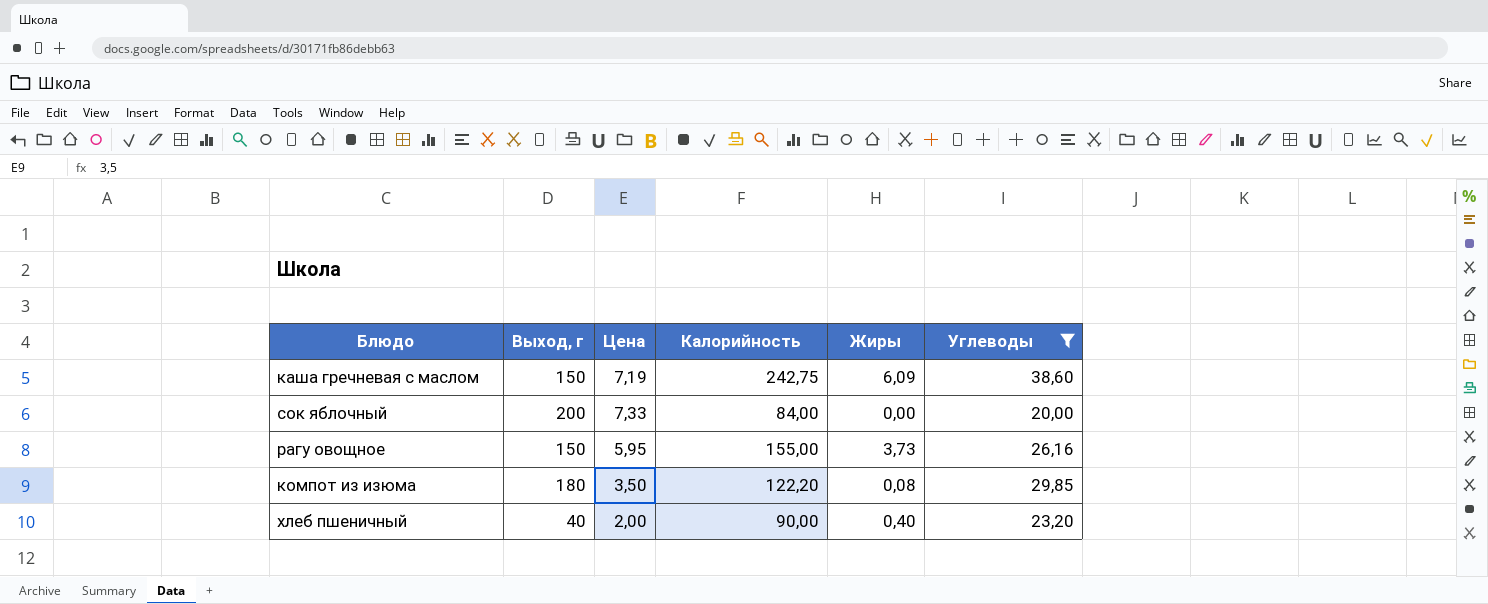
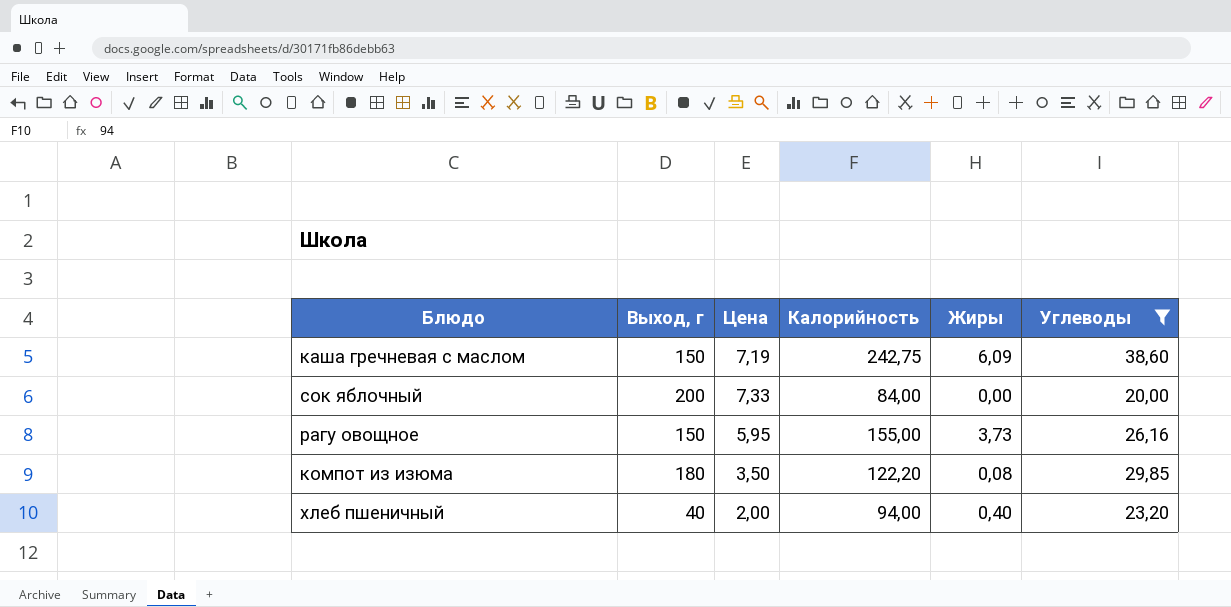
хлеб пшеничный | Калорийность: 90,00 -> 94,00

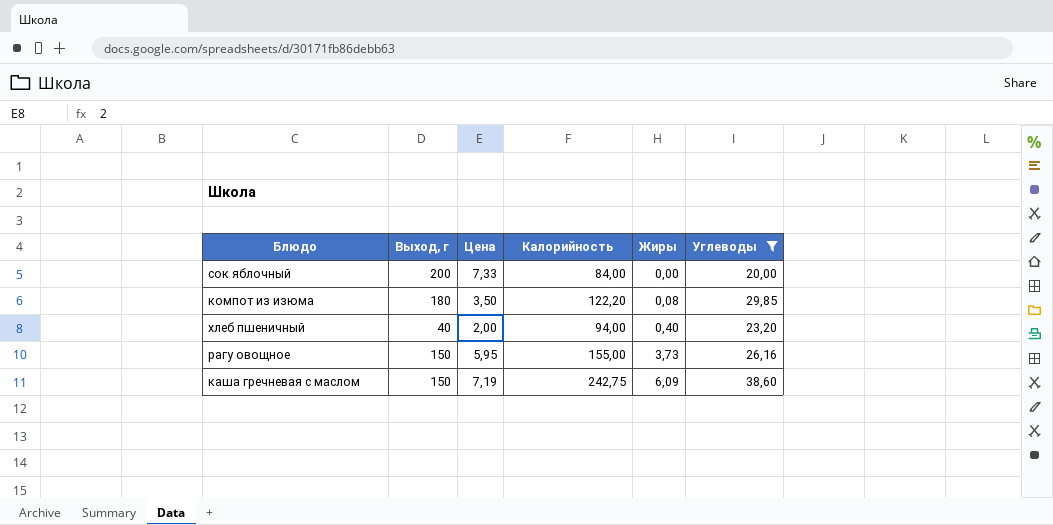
row order: none -> Жиры ascending

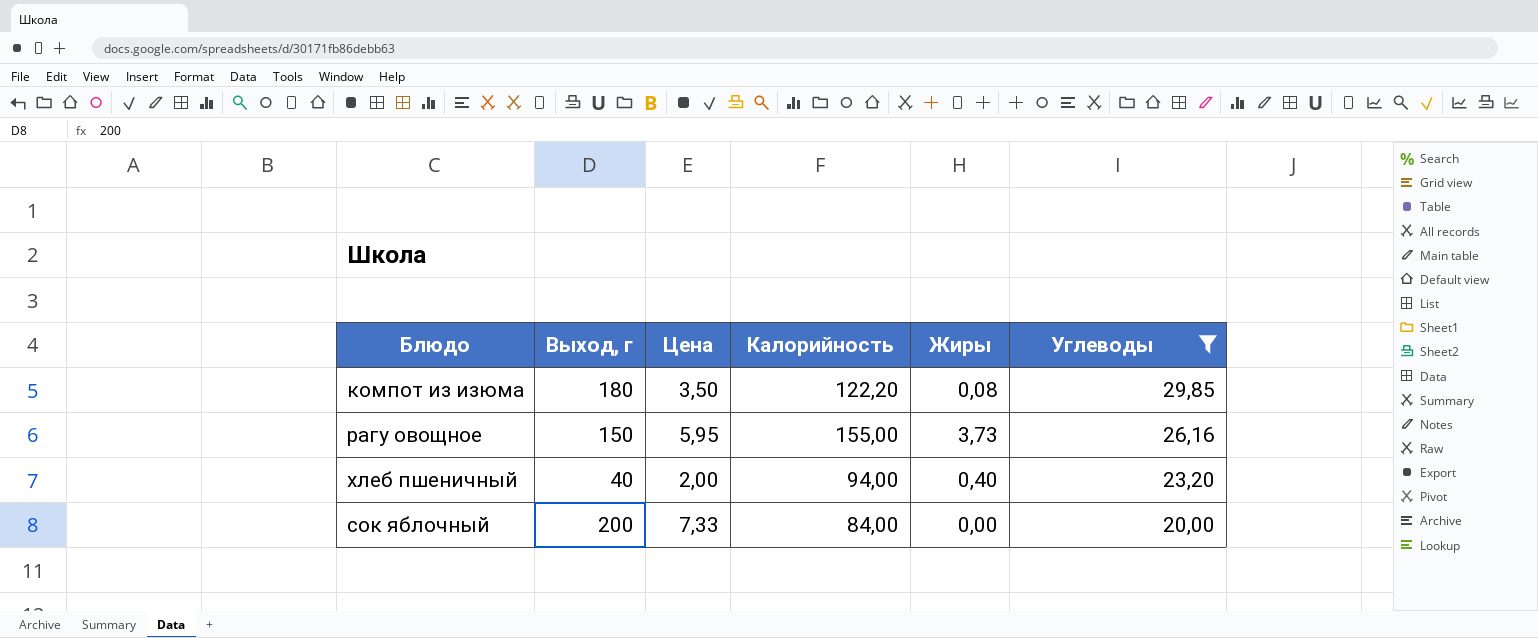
row order: Жиры ascending -> Углеводы descending
row каша гречневая с маслом: 150 | 7,19 | 242,75 | 6,09 | 38,60 -> none

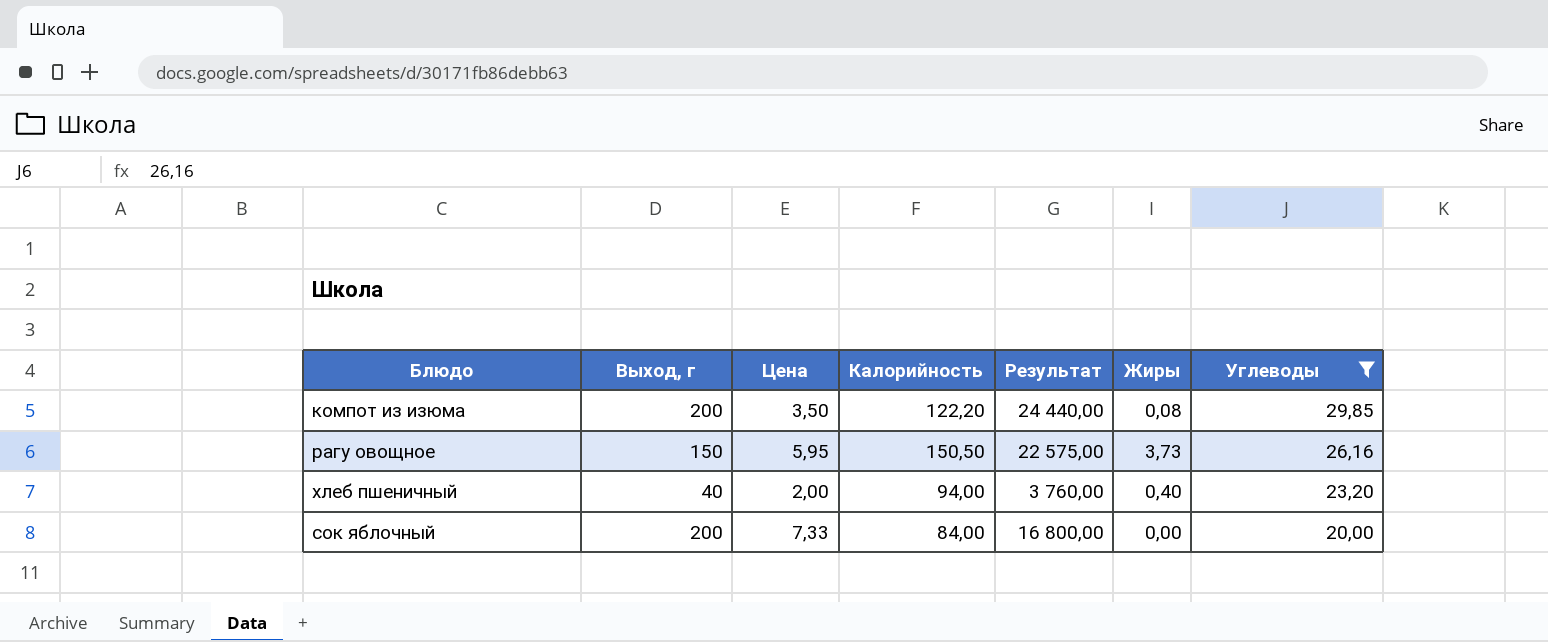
column Результат | formula: none -> [Выход, г] * [Калорийность]
компот из изюма | Выход, г: 180 -> 200
рагу овощное | Калорийность: 155,00 -> 150,50

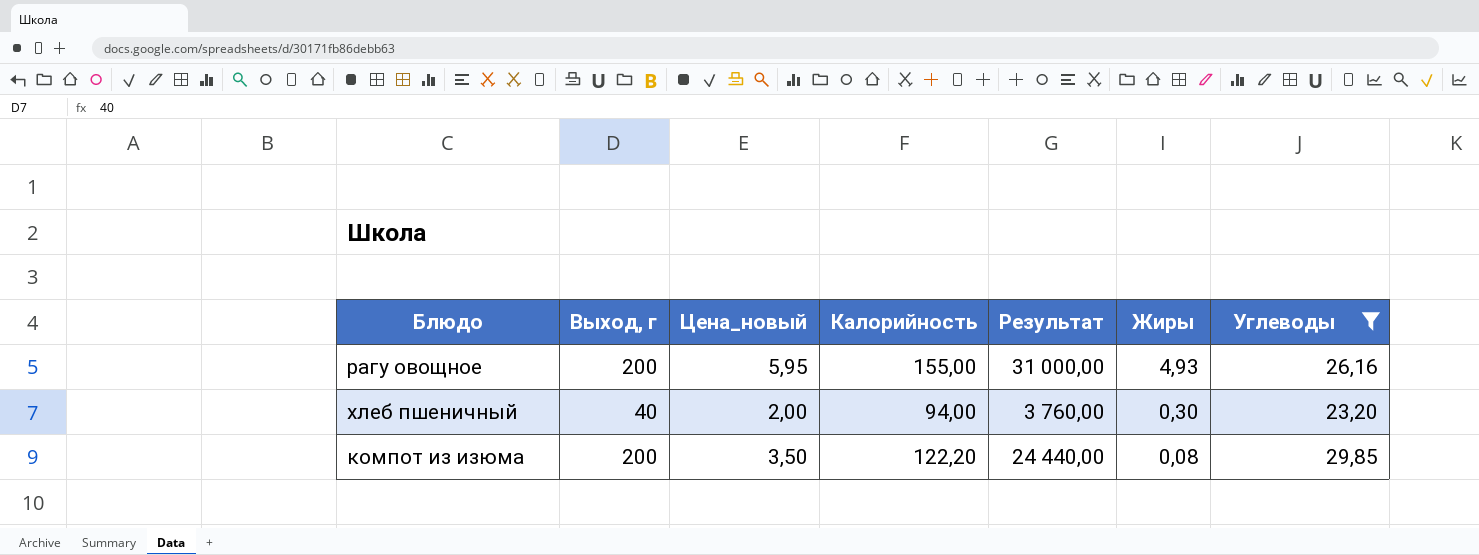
row order: Углеводы descending -> Жиры descending
column name: Цена -> Цена_новый
row сок яблочный: 200 | 7,33 | 84,00 | 16 800,00 | 0,00 | 20,00 -> none
рагу овощное | Выход, г: 150 -> 200
рагу овощное | Калорийность: 150,50 -> 155,00
рагу овощное | Результат: 22 575,00 -> 31 000,00
рагу овощное | Жиры: 3,73 -> 4,93
хлеб пшеничный | Жиры: 0,40 -> 0,30

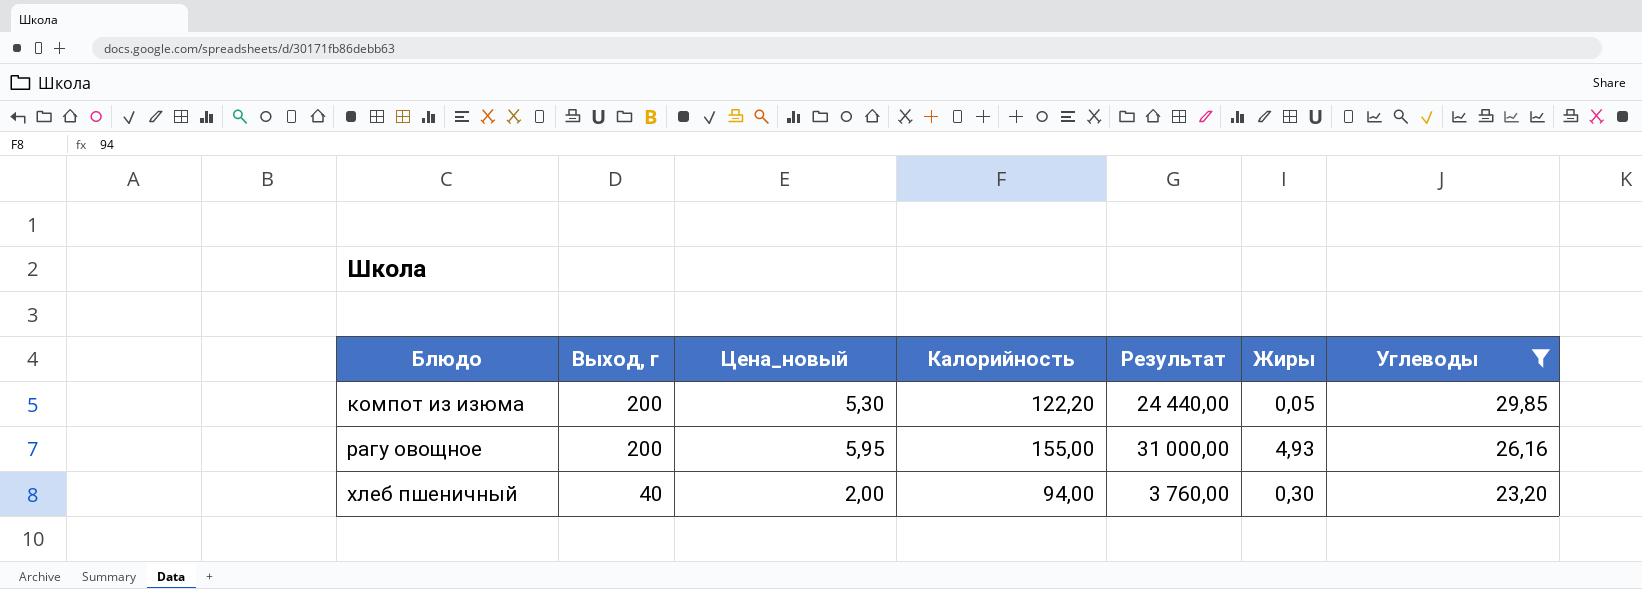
row order: Жиры descending -> Блюдо ascending
компот из изюма | Цена_новый: 3,50 -> 5,30
компот из изюма | Жиры: 0,08 -> 0,05

